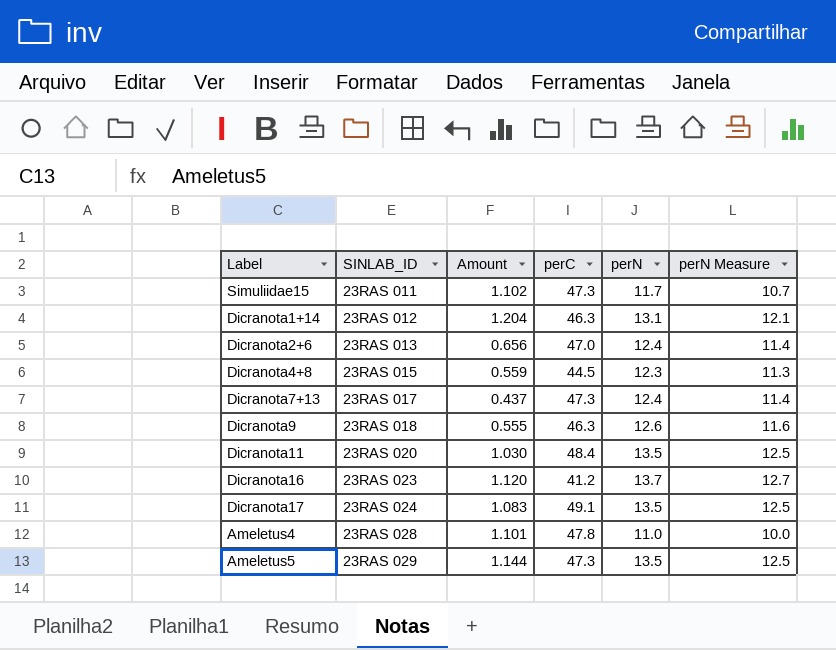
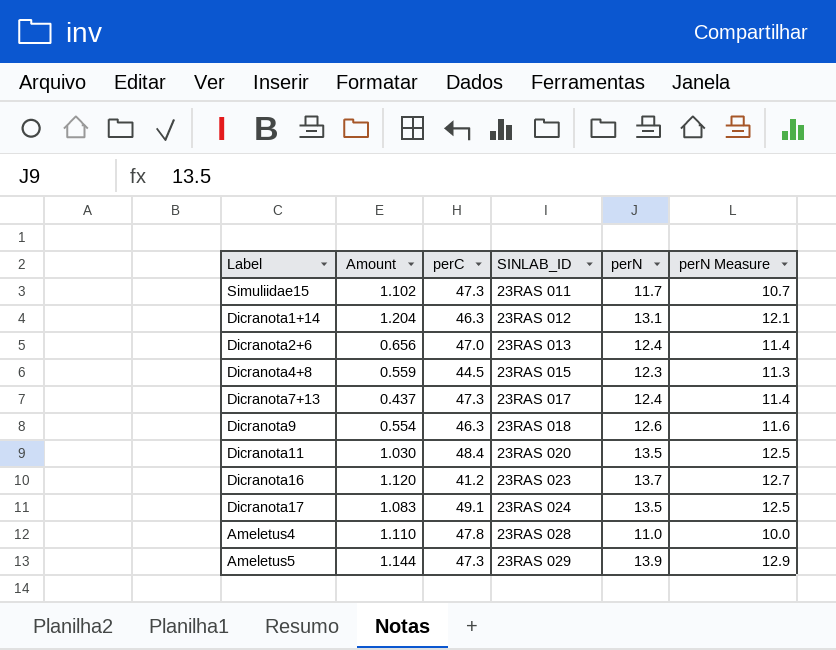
column SINLAB_ID | position: 2 -> 4
Dicranota9 | Amount: 0.555 -> 0.554
Ameletus4 | Amount: 1.101 -> 1.110
Ameletus5 | perN: 13.5 -> 13.9
Ameletus5 | perN Measure: 12.5 -> 12.9

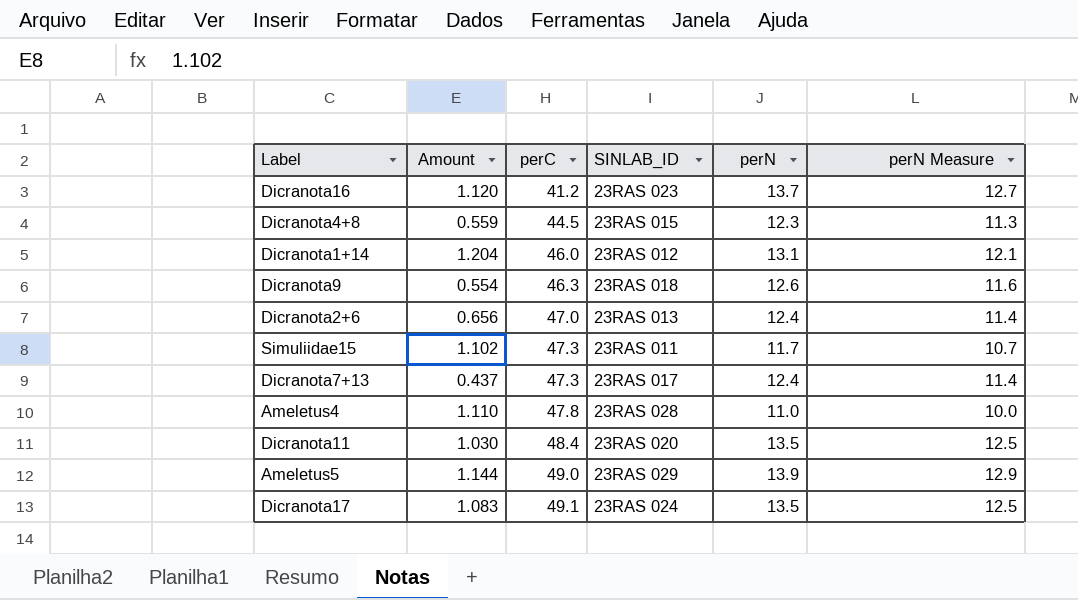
row order: SINLAB_ID ascending -> perC ascending
Dicranota1+14 | perC: 46.3 -> 46.0
Ameletus5 | perC: 47.3 -> 49.0

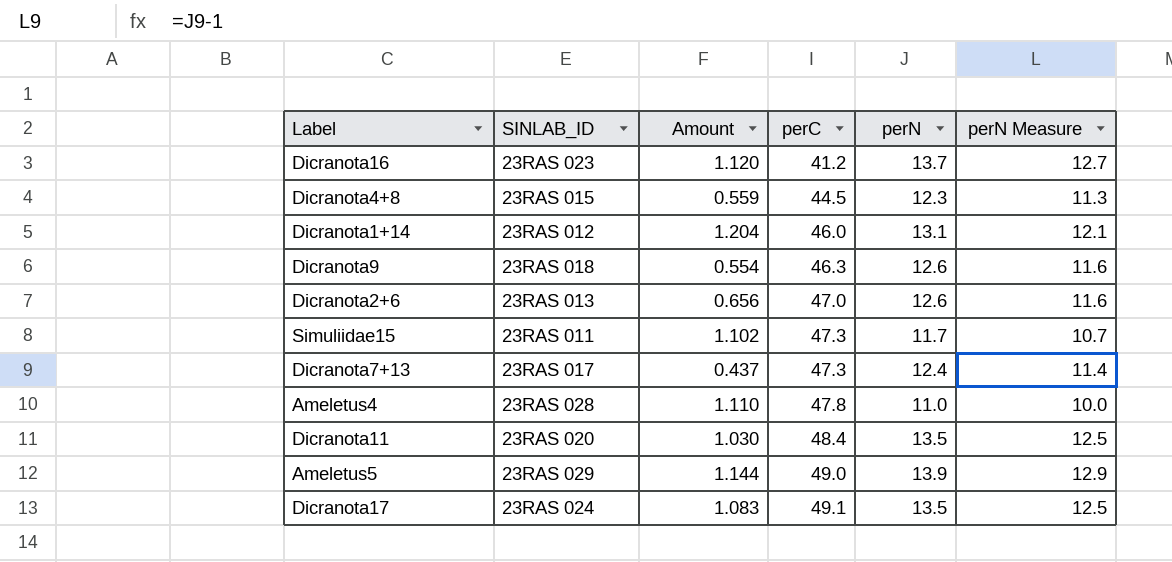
column SINLAB_ID | position: 4 -> 2
Dicranota2+6 | perN: 12.4 -> 12.6
Dicranota2+6 | perN Measure: 11.4 -> 11.6

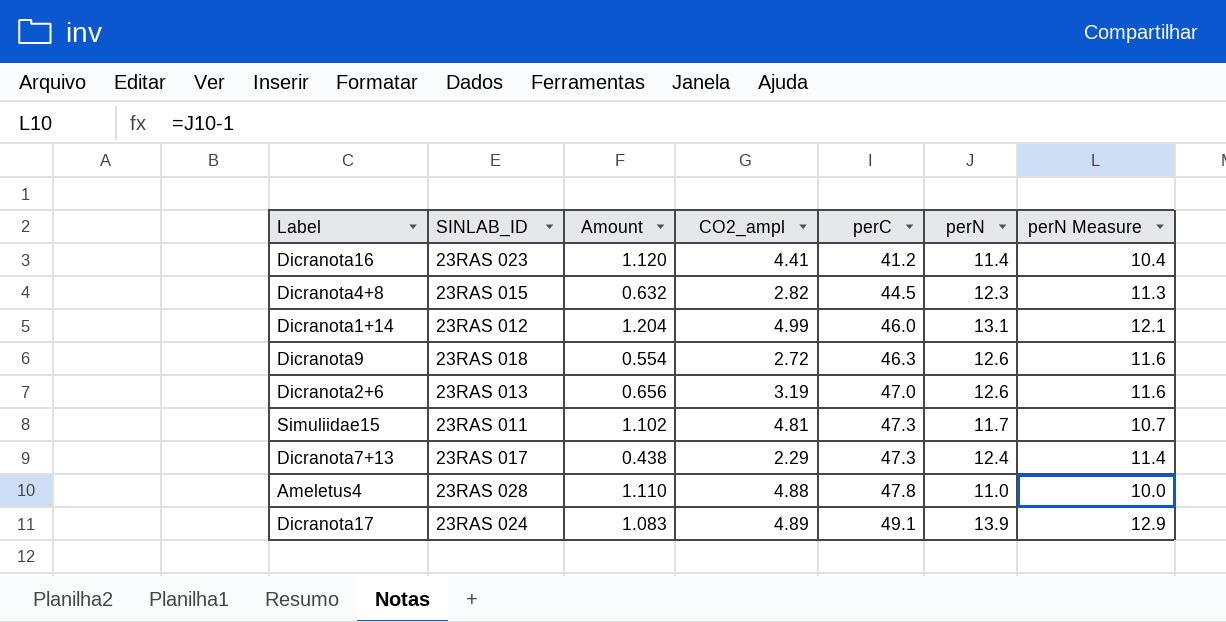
column CO2_ampl | position: none -> 4
row Dicranota11: 23RAS 020 | 1.030 | 48.4 | 13.5 | 12.5 -> none
row Ameletus5: 23RAS 029 | 1.144 | 49.0 | 13.9 | 12.9 -> none
Dicranota16 | perN: 13.7 -> 11.4
Dicranota16 | perN Measure: 12.7 -> 10.4
Dicranota4+8 | Amount: 0.559 -> 0.632
Dicranota7+13 | Amount: 0.437 -> 0.438
Dicranota17 | perN: 13.5 -> 13.9
Dicranota17 | perN Measure: 12.5 -> 12.9

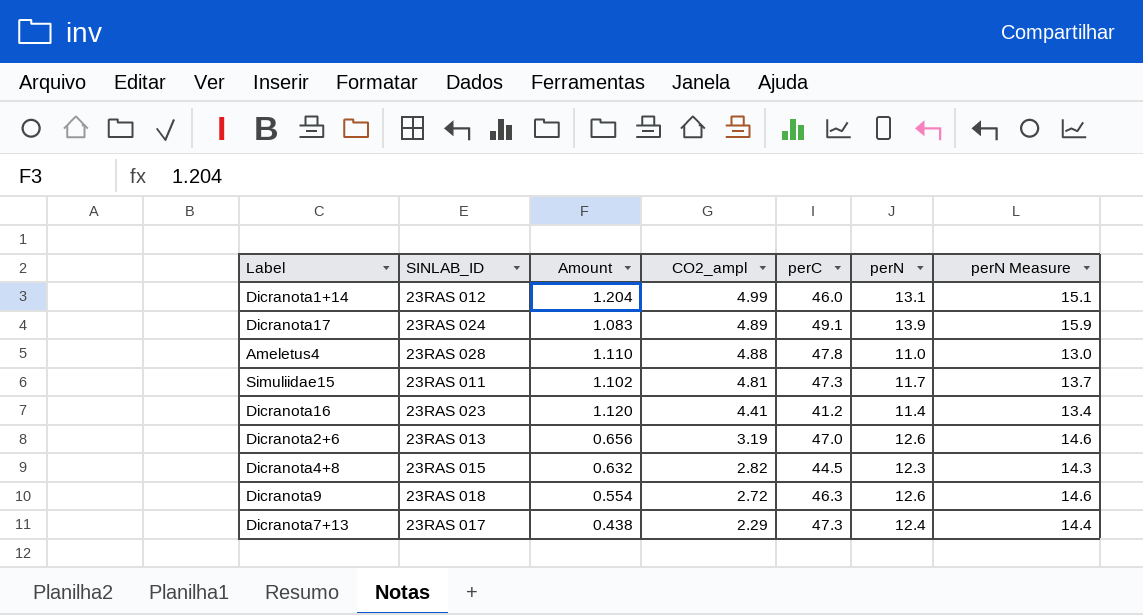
row order: perC ascending -> CO2_ampl descending
column perN Measure | formula: [perN] - 1 -> [perN] + 2

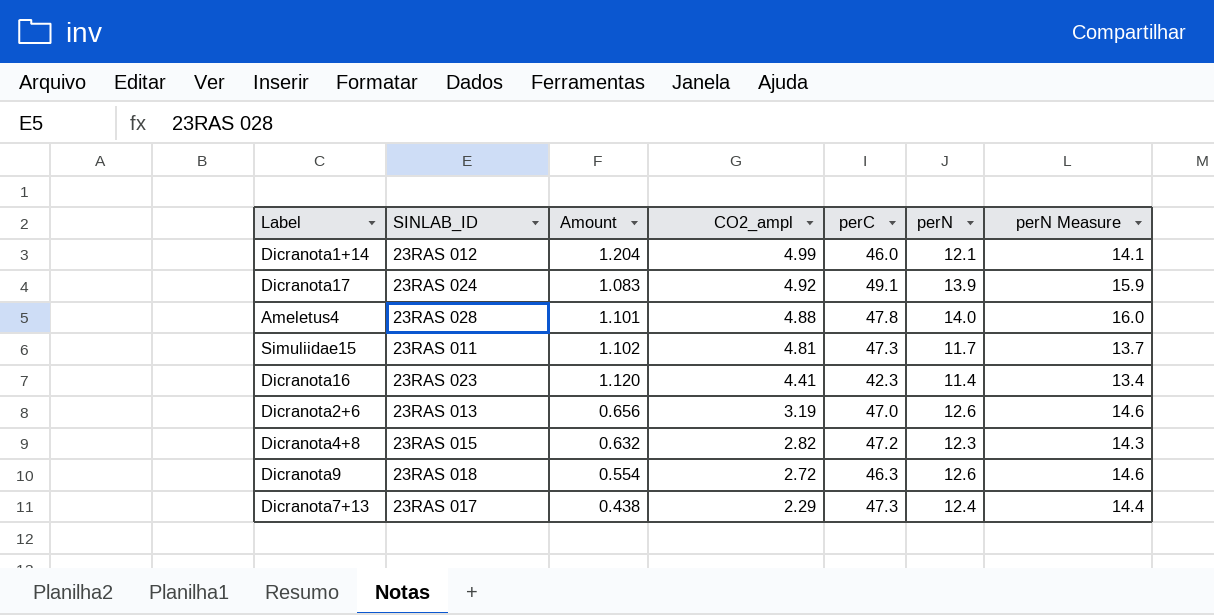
Dicranota1+14 | perN: 13.1 -> 12.1
Dicranota1+14 | perN Measure: 15.1 -> 14.1
Dicranota17 | CO2_ampl: 4.89 -> 4.92
Ameletus4 | Amount: 1.110 -> 1.101
Ameletus4 | perN: 11.0 -> 14.0
Ameletus4 | perN Measure: 13.0 -> 16.0
Dicranota16 | perC: 41.2 -> 42.3
Dicranota4+8 | perC: 44.5 -> 47.2

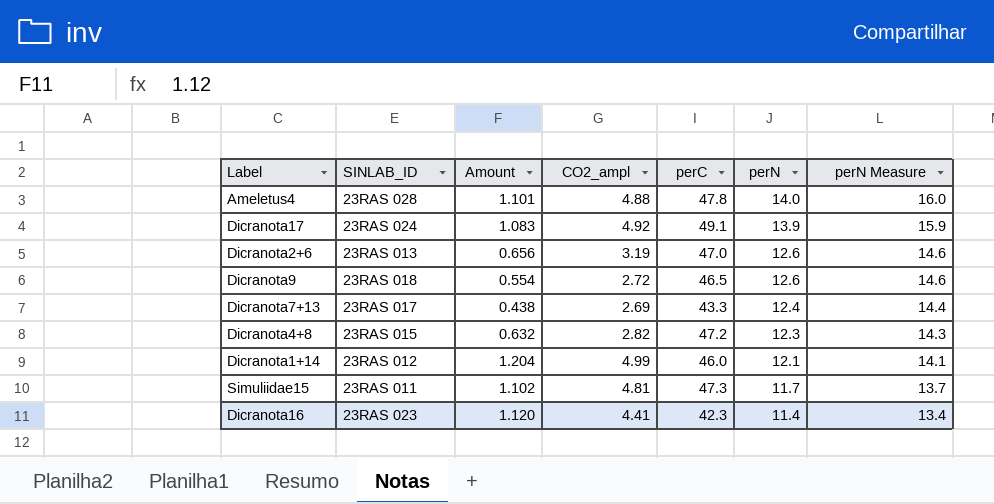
row order: CO2_ampl descending -> perN descending
Dicranota9 | perC: 46.3 -> 46.5
Dicranota7+13 | CO2_ampl: 2.29 -> 2.69
Dicranota7+13 | perC: 47.3 -> 43.3

